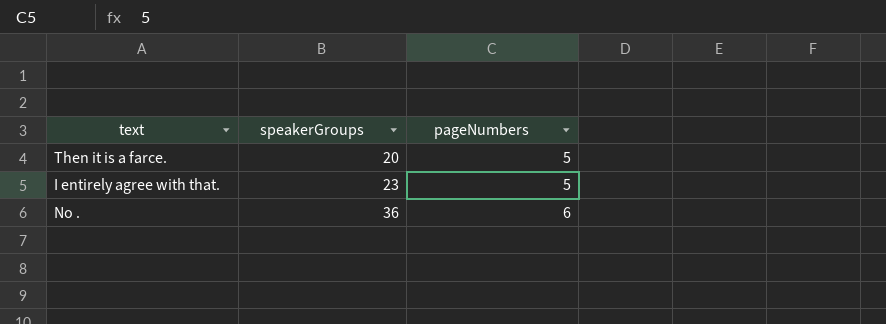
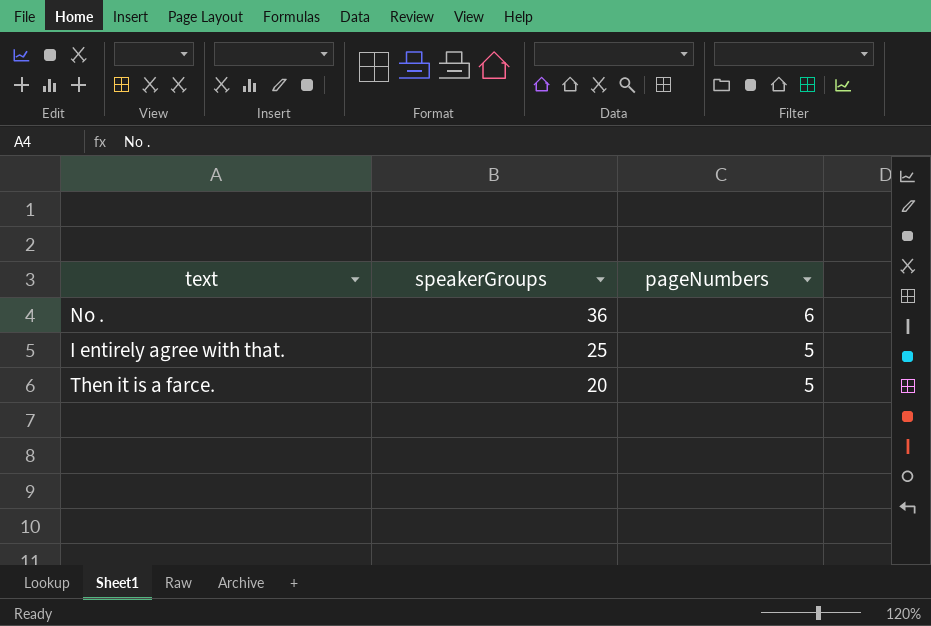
row order: speakerGroups ascending -> speakerGroups descending
I entirely agree with that. | speakerGroups: 23 -> 25

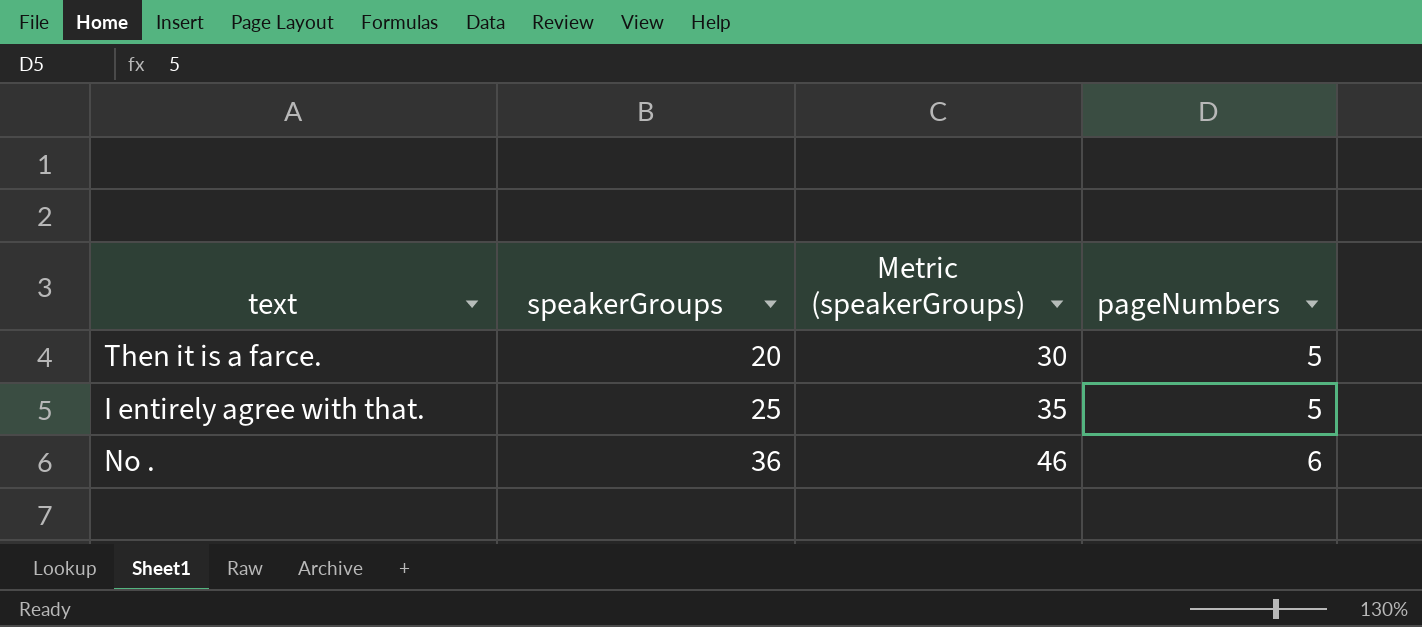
row order: speakerGroups descending -> speakerGroups ascending
column Metric (speakerGroups) | formula: none -> [speakerGroups] + 10

